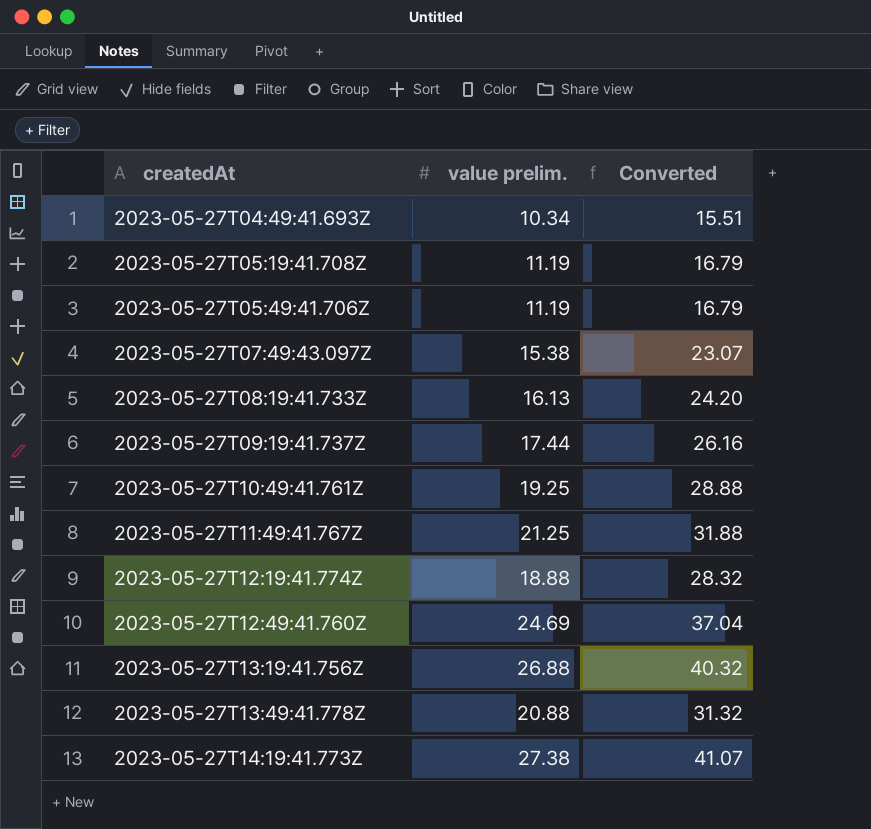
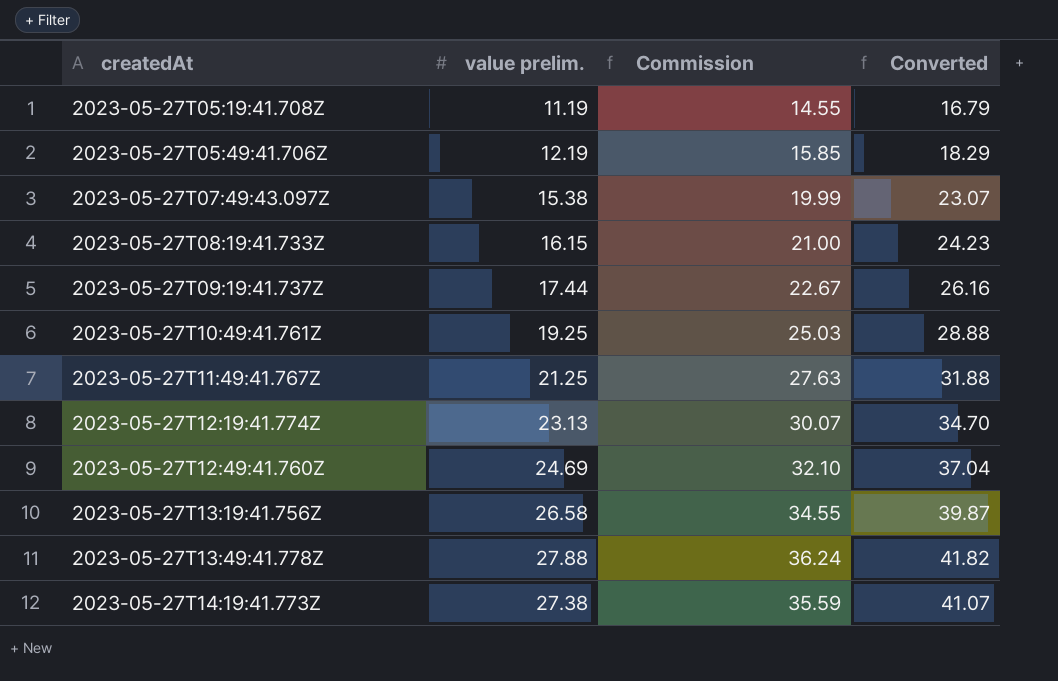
column Commission | formula: none -> [value prelim.] * 1.3
row 2023-05-27T04:49:41.693Z: 10.34 | 15.51 -> none
2023-05-27T05:49:41.706Z | value prelim.: 11.19 -> 12.19
2023-05-27T05:49:41.706Z | Converted: 16.79 -> 18.29
2023-05-27T08:19:41.733Z | value prelim.: 16.13 -> 16.15
2023-05-27T08:19:41.733Z | Converted: 24.20 -> 24.23
2023-05-27T12:19:41.774Z | value prelim.: 18.88 -> 23.13
2023-05-27T12:19:41.774Z | Converted: 28.32 -> 34.70
2023-05-27T13:19:41.756Z | value prelim.: 26.88 -> 26.58
2023-05-27T13:19:41.756Z | Converted: 40.32 -> 39.87
2023-05-27T13:49:41.778Z | value prelim.: 20.88 -> 27.88
2023-05-27T13:49:41.778Z | Converted: 31.32 -> 41.82

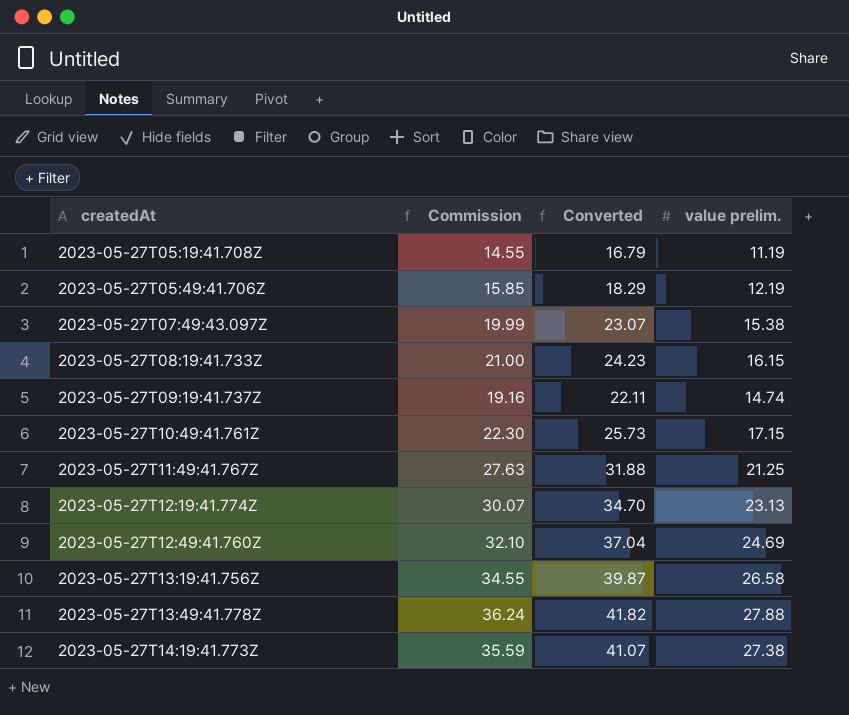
column value prelim. | position: 2 -> 4
2023-05-27T09:19:41.737Z | Commission: 22.67 -> 19.16
2023-05-27T09:19:41.737Z | Converted: 26.16 -> 22.11
2023-05-27T09:19:41.737Z | value prelim.: 17.44 -> 14.74
2023-05-27T10:49:41.761Z | Commission: 25.03 -> 22.30
2023-05-27T10:49:41.761Z | Converted: 28.88 -> 25.73
2023-05-27T10:49:41.761Z | value prelim.: 19.25 -> 17.15

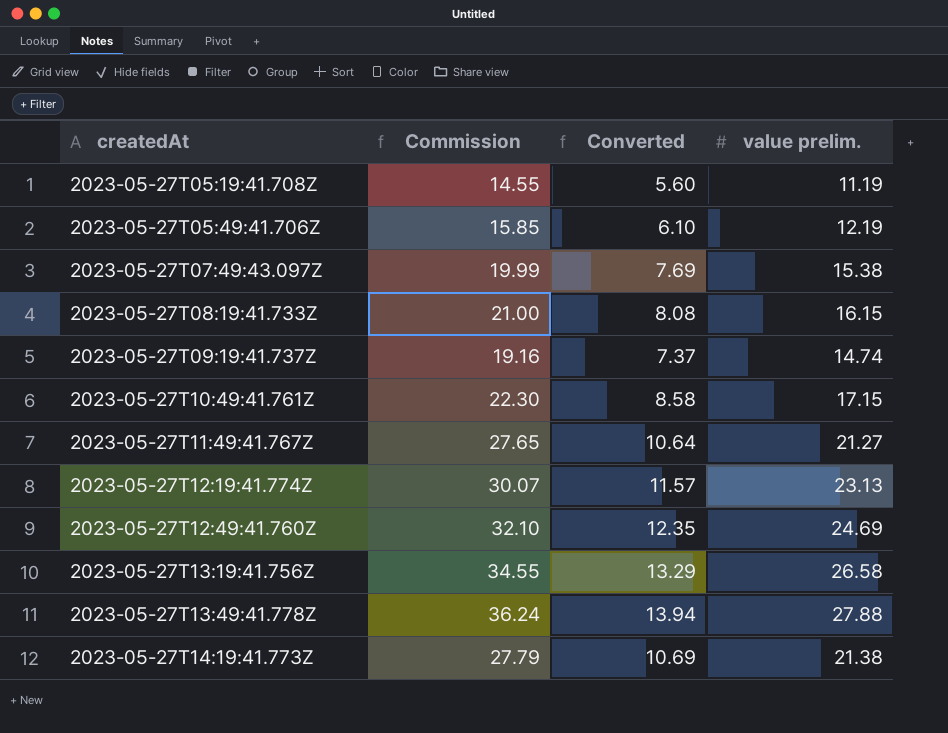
column Converted | formula: [value prelim.] * 1.5 -> [value prelim.] * 0.5
2023-05-27T11:49:41.767Z | Commission: 27.63 -> 27.65
2023-05-27T11:49:41.767Z | value prelim.: 21.25 -> 21.27
2023-05-27T14:19:41.773Z | Commission: 35.59 -> 27.79
2023-05-27T14:19:41.773Z | value prelim.: 27.38 -> 21.38

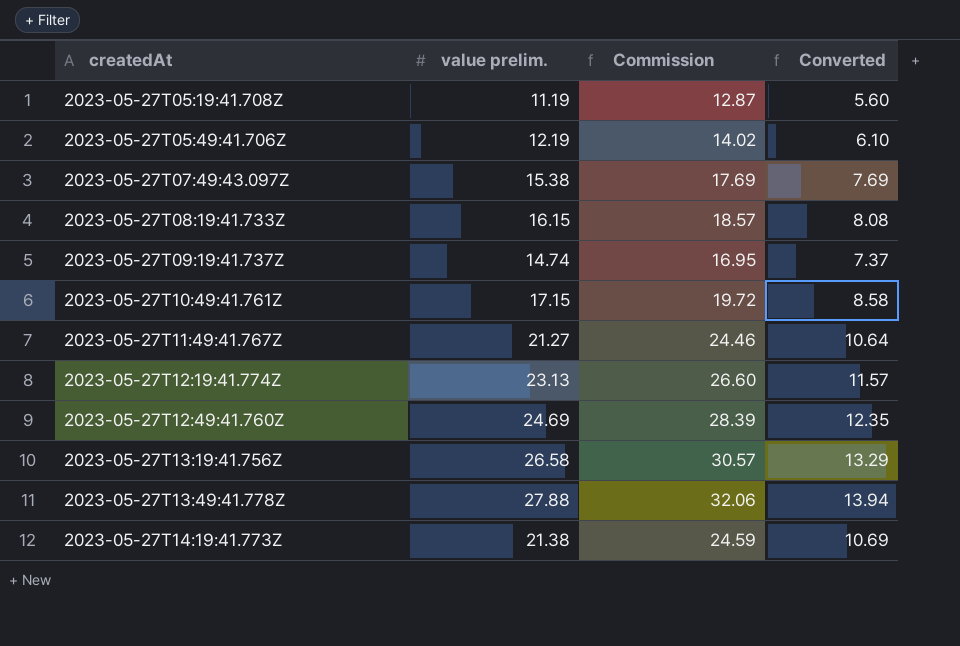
column value prelim. | position: 4 -> 2
column Commission | formula: [value prelim.] * 1.3 -> [value prelim.] * 1.15

